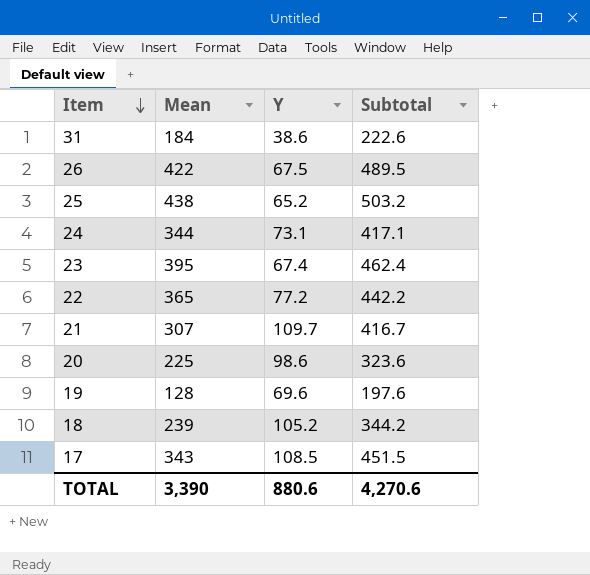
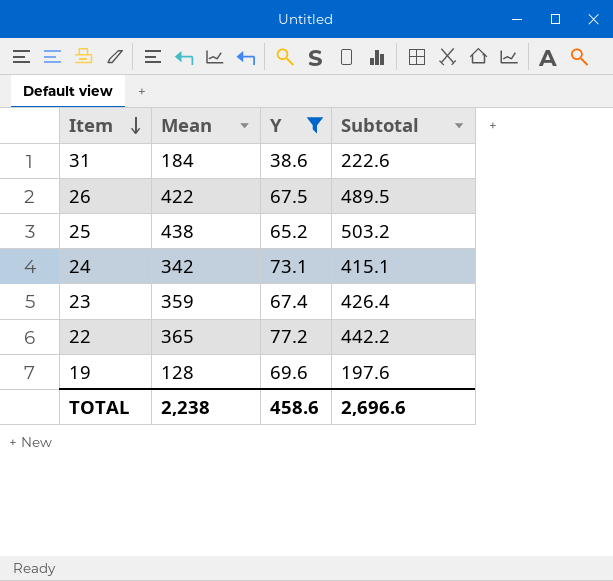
filter: none -> Y <= 77.2
24 | Mean: 344 -> 342
24 | Subtotal: 417.1 -> 415.1
23 | Mean: 395 -> 359
23 | Subtotal: 462.4 -> 426.4
TOTAL | Mean: 3,390 -> 2,238
TOTAL | Y: 880.6 -> 458.6
TOTAL | Subtotal: 4,270.6 -> 2,696.6

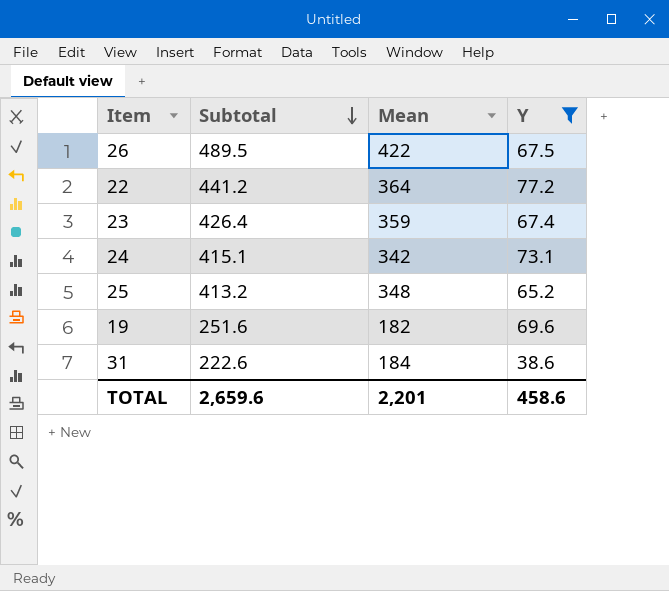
row order: Item descending -> Subtotal descending
column Subtotal | position: 4 -> 2
22 | Subtotal: 442.2 -> 441.2
22 | Mean: 365 -> 364
25 | Subtotal: 503.2 -> 413.2
25 | Mean: 438 -> 348
19 | Subtotal: 197.6 -> 251.6
19 | Mean: 128 -> 182
TOTAL | Subtotal: 2,696.6 -> 2,659.6
TOTAL | Mean: 2,238 -> 2,201

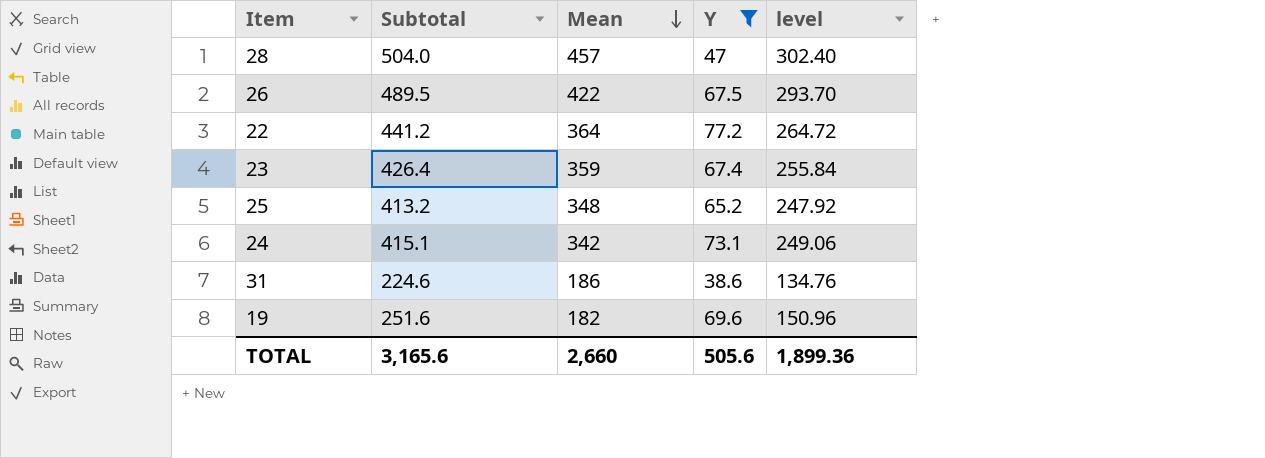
row order: Subtotal descending -> Mean descending
column level | formula: none -> [Subtotal] * 0.6
row 28: none -> 504.0 | 457 | 47 | 302.40
31 | Subtotal: 222.6 -> 224.6
31 | Mean: 184 -> 186
TOTAL | Subtotal: 2,659.6 -> 3,165.6
TOTAL | Mean: 2,201 -> 2,660
TOTAL | Y: 458.6 -> 505.6

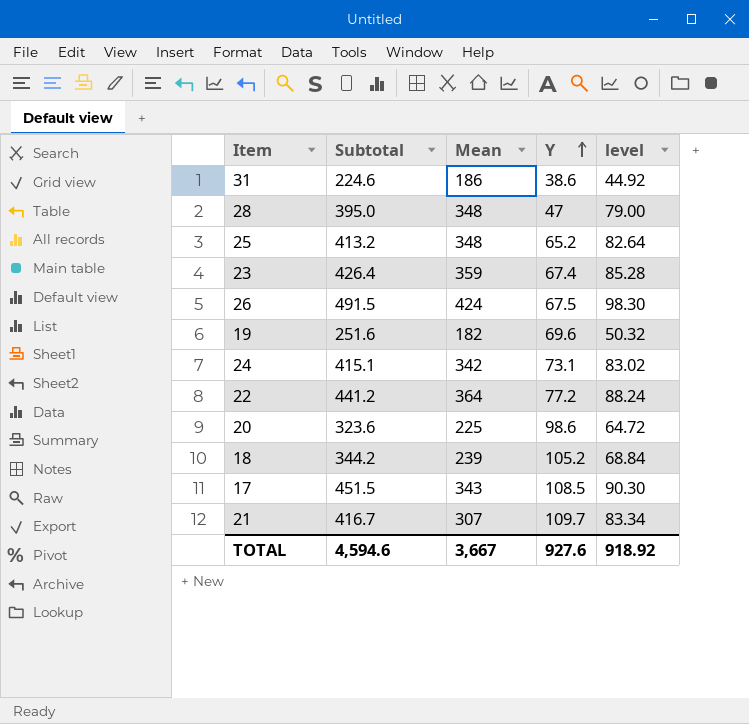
filter: Y <= 77.2 -> none
row order: Mean descending -> Y ascending
column level | formula: [Subtotal] * 0.6 -> [Subtotal] * 0.2
28 | Subtotal: 504.0 -> 395.0
28 | Mean: 457 -> 348
26 | Subtotal: 489.5 -> 491.5
26 | Mean: 422 -> 424
TOTAL | Subtotal: 3,165.6 -> 4,594.6
TOTAL | Mean: 2,660 -> 3,667
TOTAL | Y: 505.6 -> 927.6
TOTAL | level: 1,899.36 -> 918.92

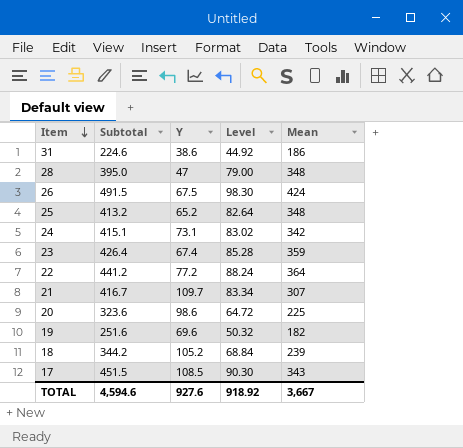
row order: Y ascending -> Item descending
column name: level -> Level
column Mean | position: 3 -> 5

